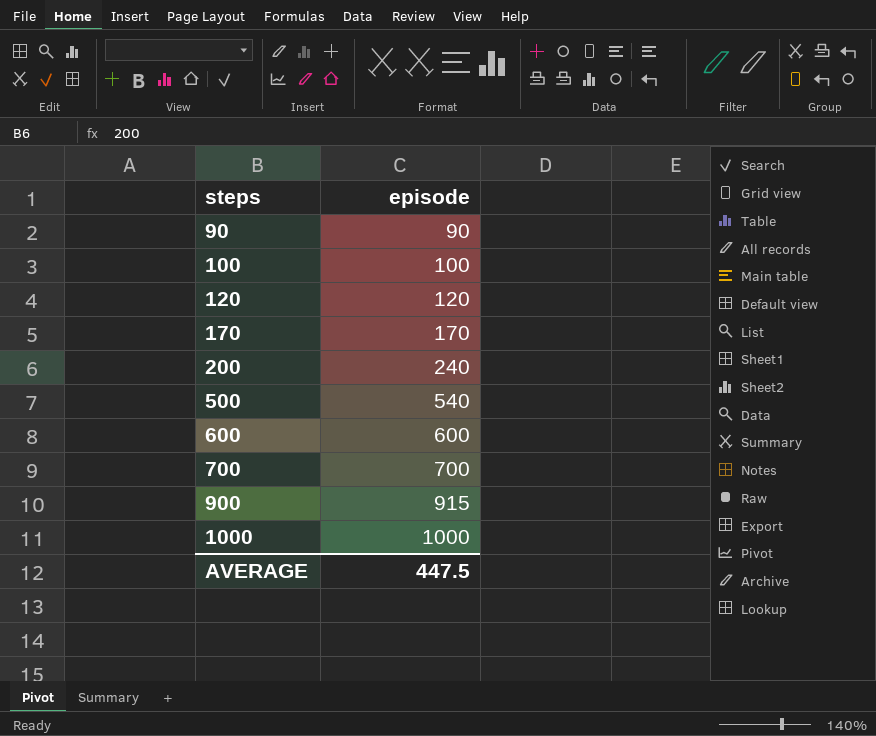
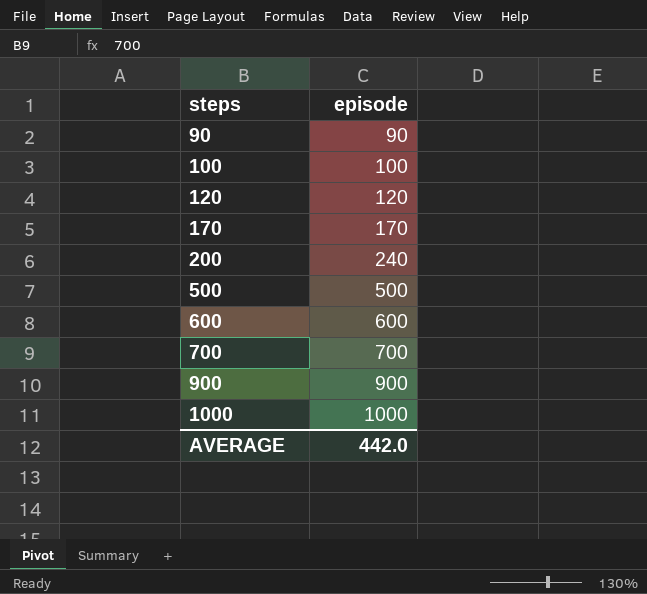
500 | episode: 540 -> 500
900 | episode: 915 -> 900
AVERAGE | episode: 447.5 -> 442.0

